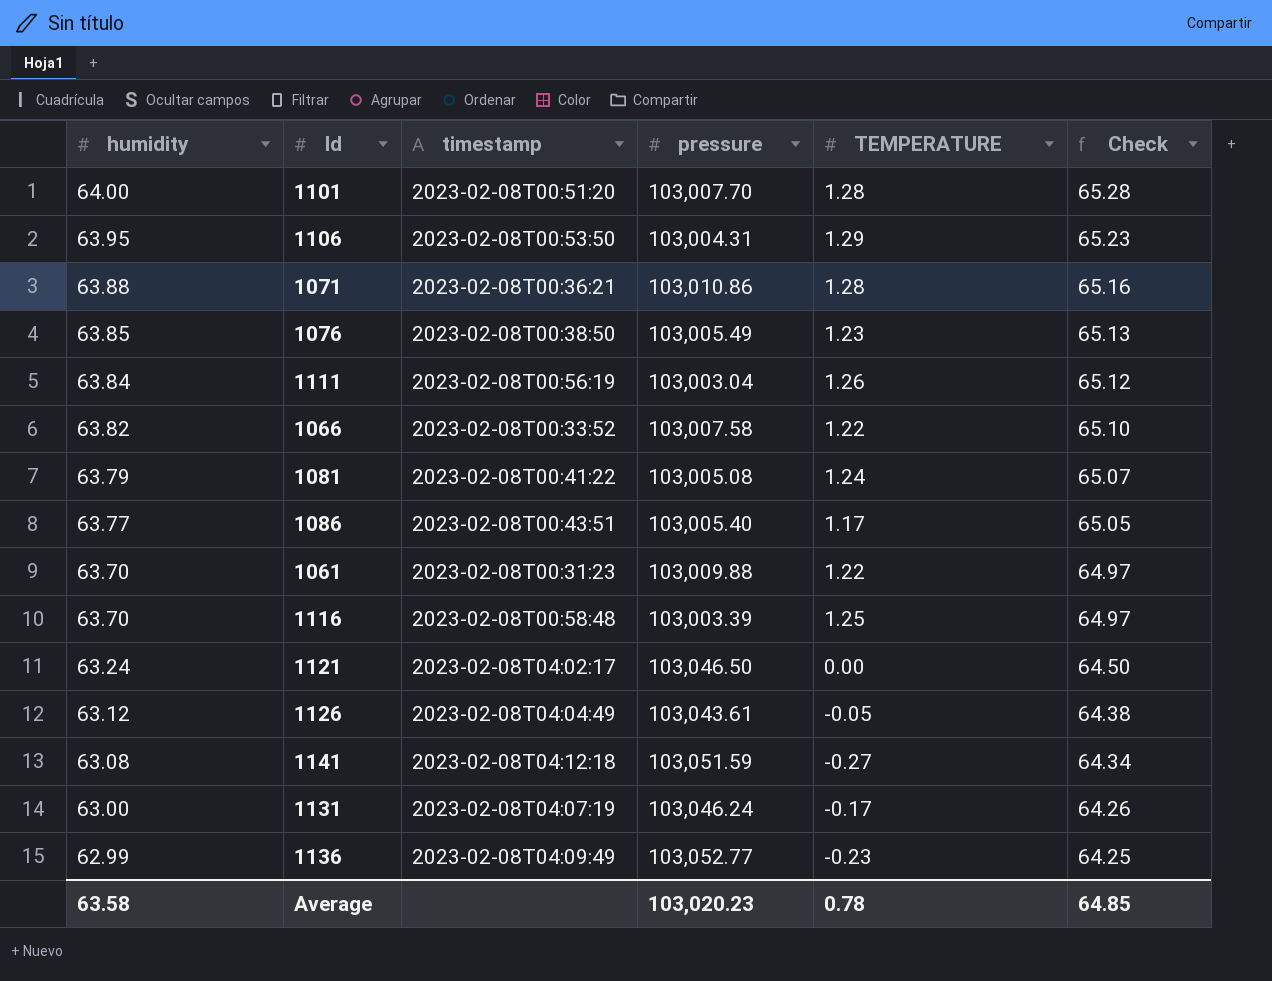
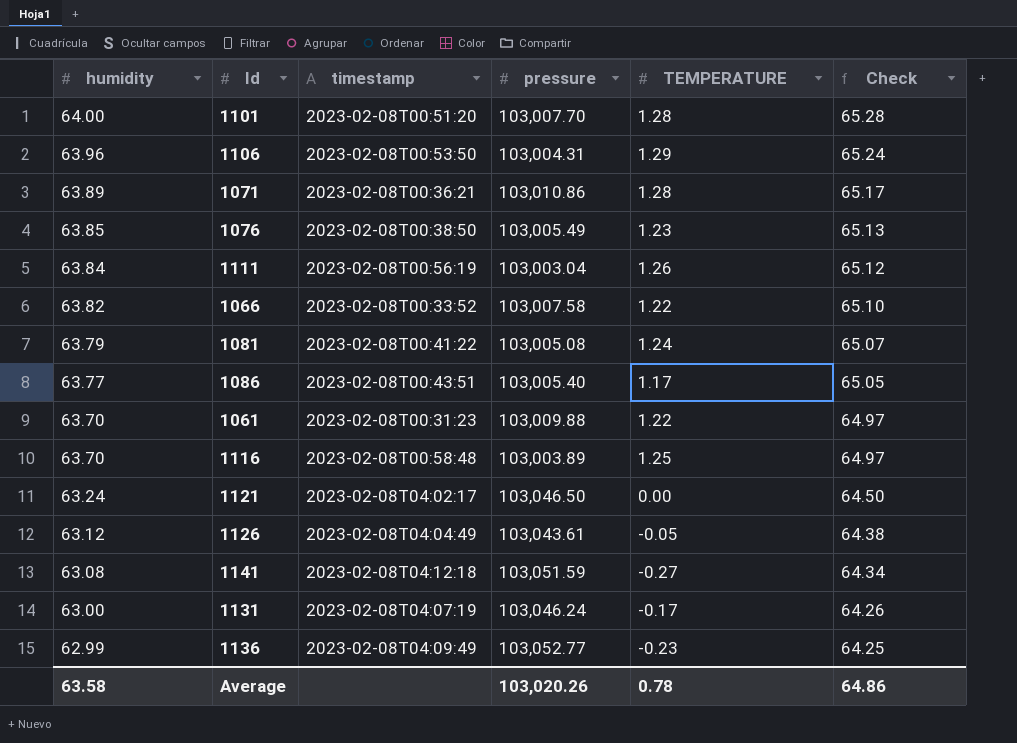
1106 | humidity: 63.95 -> 63.96
1106 | Check: 65.23 -> 65.24
1071 | humidity: 63.88 -> 63.89
1071 | Check: 65.16 -> 65.17
1116 | pressure: 103,003.39 -> 103,003.89
Average | pressure: 103,020.23 -> 103,020.26
Average | Check: 64.85 -> 64.86

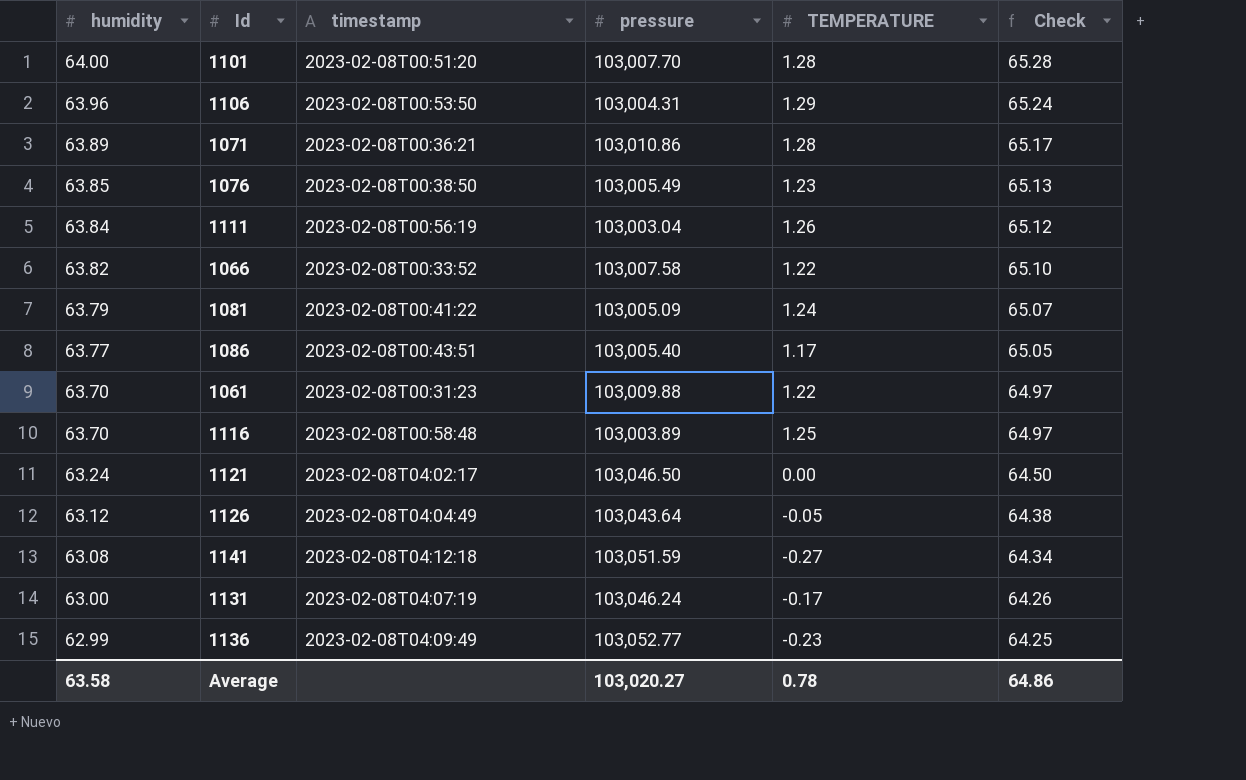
1081 | pressure: 103,005.08 -> 103,005.09
1126 | pressure: 103,043.61 -> 103,043.64
Average | pressure: 103,020.26 -> 103,020.27

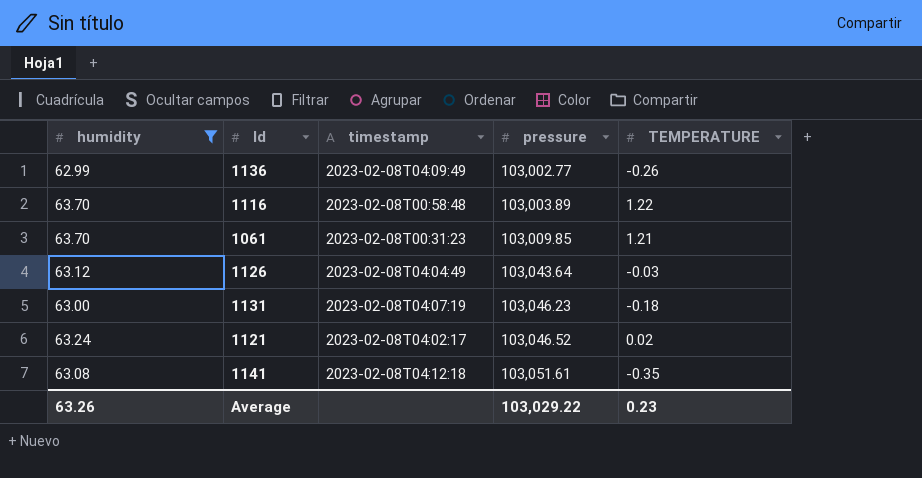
filter: none -> humidity <= 63.70
row order: humidity descending -> pressure ascending
column Check | formula: [humidity] * 1.02 -> none
1136 | pressure: 103,052.77 -> 103,002.77
1136 | TEMPERATURE: -0.23 -> -0.26
1116 | TEMPERATURE: 1.25 -> 1.22
1061 | pressure: 103,009.88 -> 103,009.85
1061 | TEMPERATURE: 1.22 -> 1.21
1126 | TEMPERATURE: -0.05 -> -0.03
1131 | pressure: 103,046.24 -> 103,046.23
1131 | TEMPERATURE: -0.17 -> -0.18
1121 | pressure: 103,046.50 -> 103,046.52
1121 | TEMPERATURE: 0.00 -> 0.02
1141 | pressure: 103,051.59 -> 103,051.61
1141 | TEMPERATURE: -0.27 -> -0.35
Average | humidity: 63.58 -> 63.26
Average | pressure: 103,020.27 -> 103,029.22
Average | TEMPERATURE: 0.78 -> 0.23

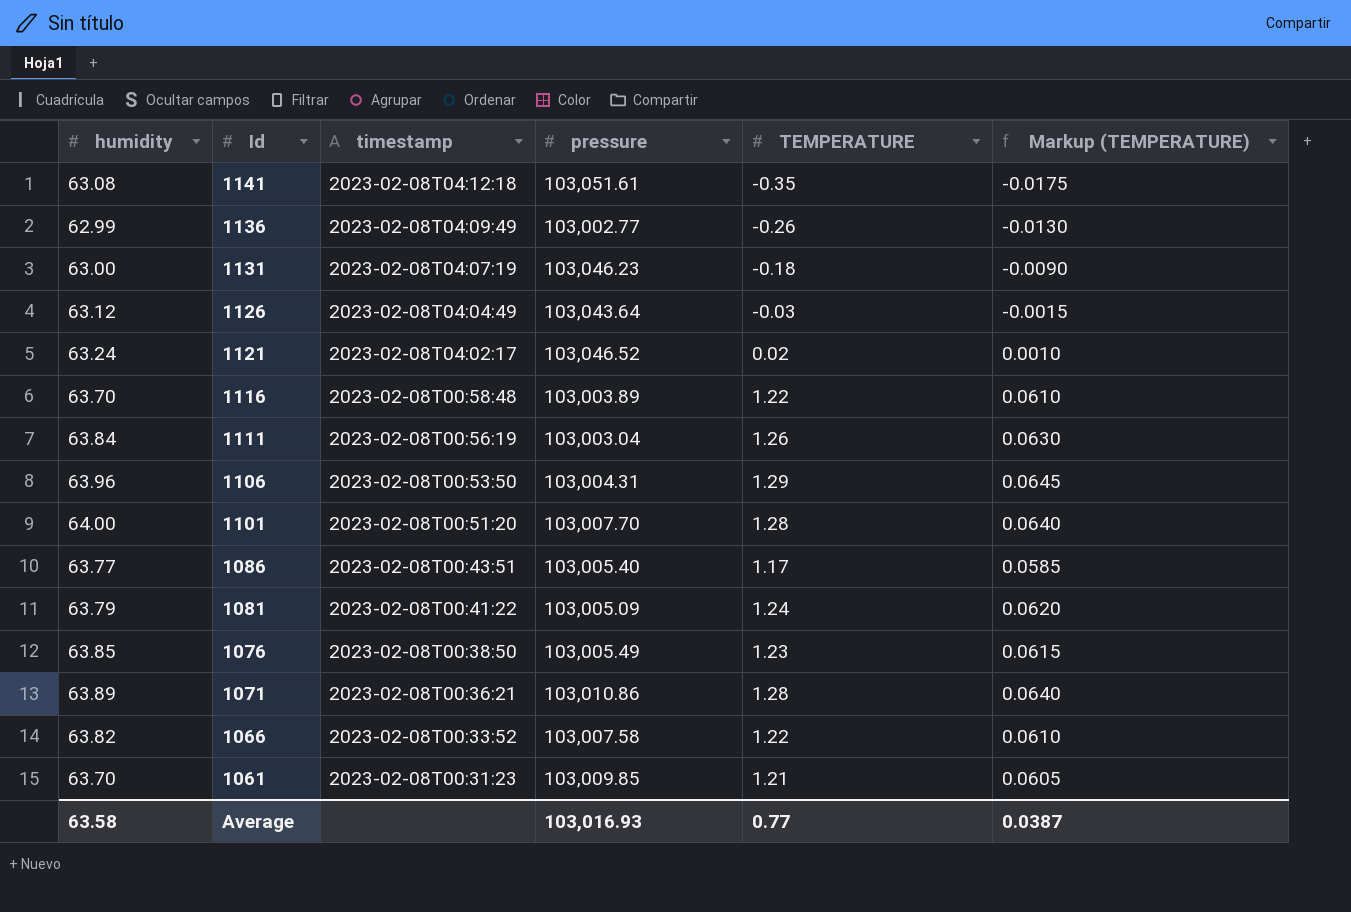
filter: humidity <= 63.70 -> none
row order: pressure ascending -> Id descending
column Markup (TEMPERATURE) | formula: none -> [TEMPERATURE] * 0.05
Average | humidity: 63.26 -> 63.58
Average | pressure: 103,029.22 -> 103,016.93
Average | TEMPERATURE: 0.23 -> 0.77

